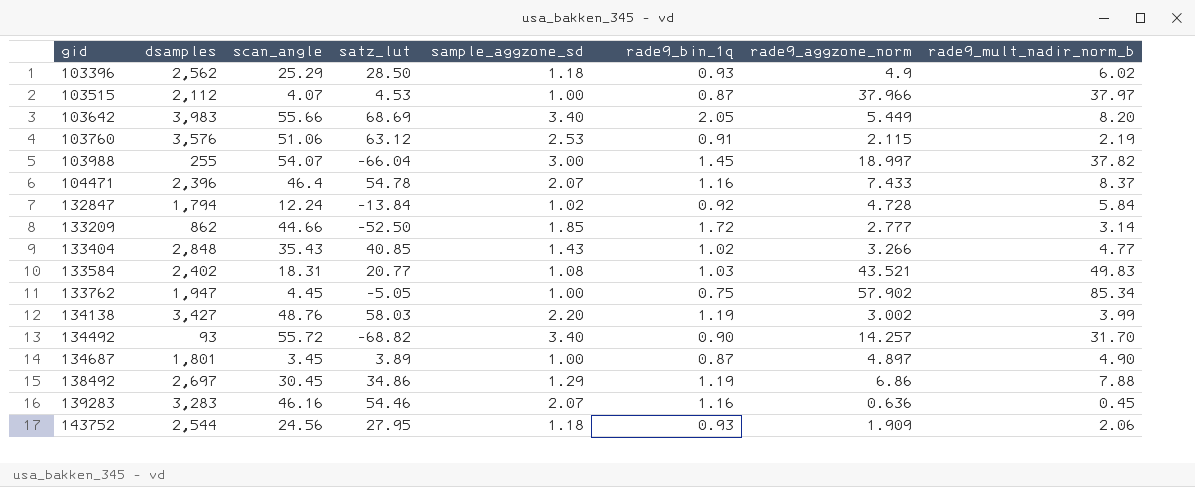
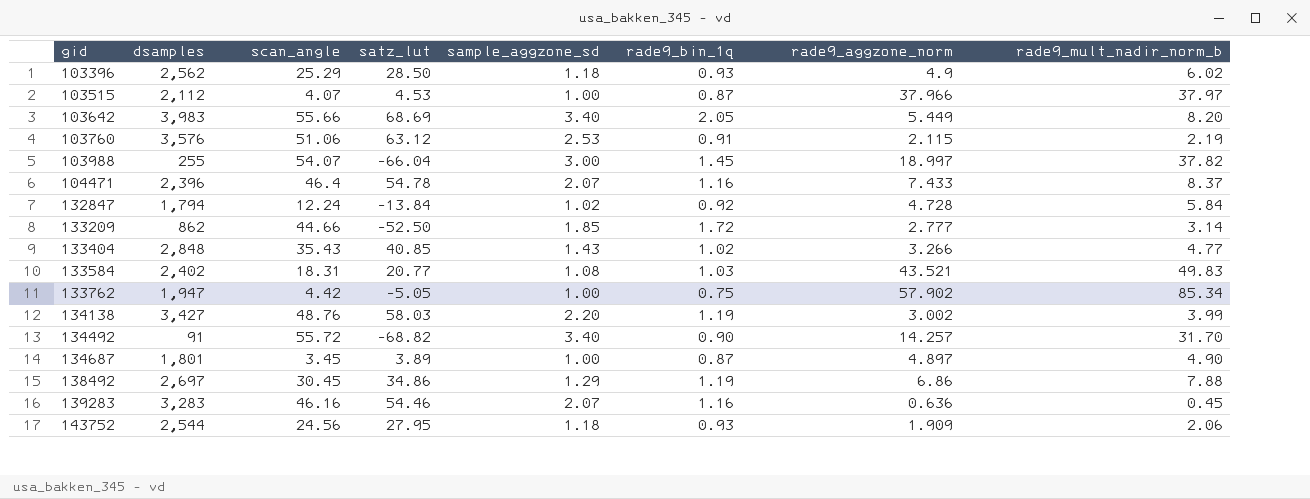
133762 | scan_angle: 4.45 -> 4.42
134492 | dsamples: 93 -> 91

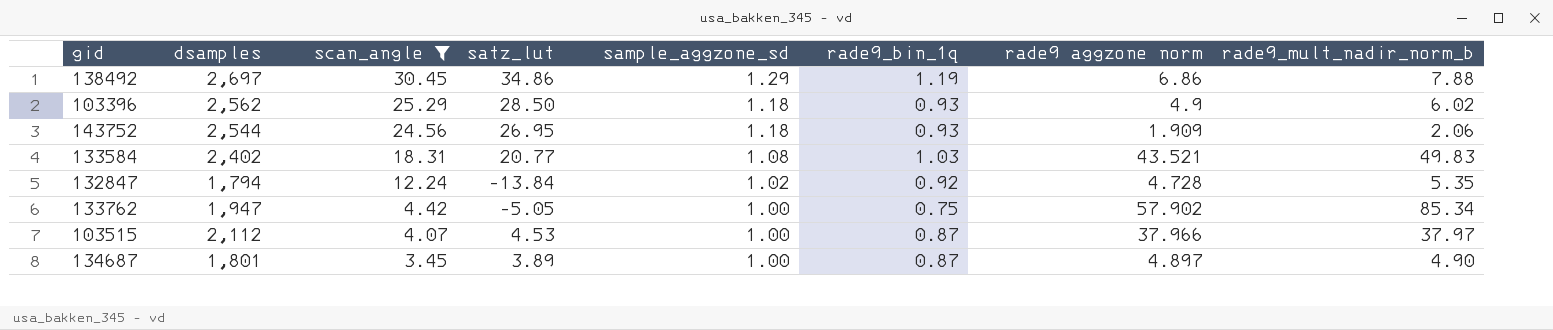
filter: none -> scan_angle <= 30.45
row order: gid ascending -> scan_angle descending
column name: rade9_aggzone_norm -> rade9 aggzone norm
143752 | satz_lut: 27.95 -> 26.95
132847 | rade9_mult_nadir_norm_b: 5.84 -> 5.35

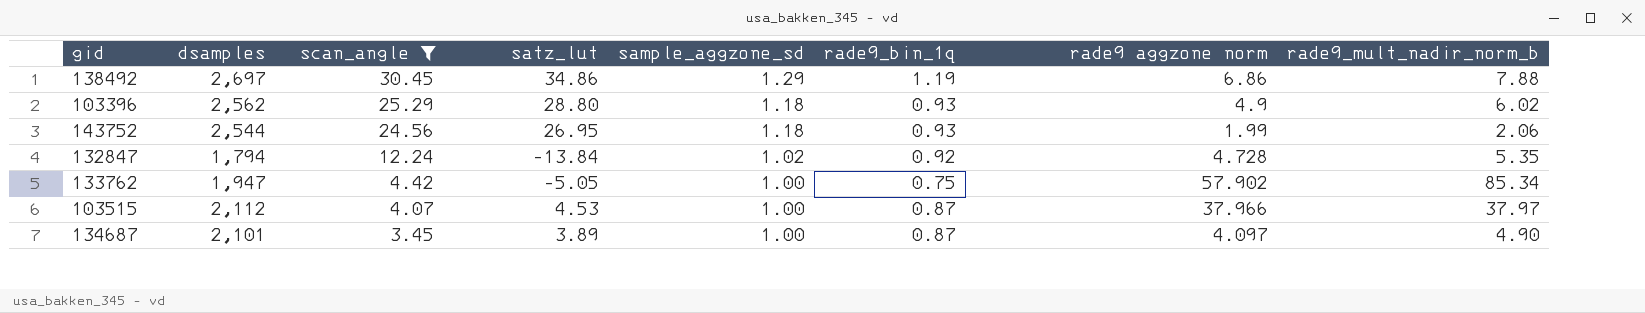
row 133584: 2,402 | 18.31 | 20.77 | 1.08 | 1.03 | 43.521 | 49.83 -> none
103396 | satz_lut: 28.50 -> 28.80
143752 | rade9 aggzone norm: 1.909 -> 1.99
134687 | dsamples: 1,801 -> 2,101
134687 | rade9 aggzone norm: 4.897 -> 4.097

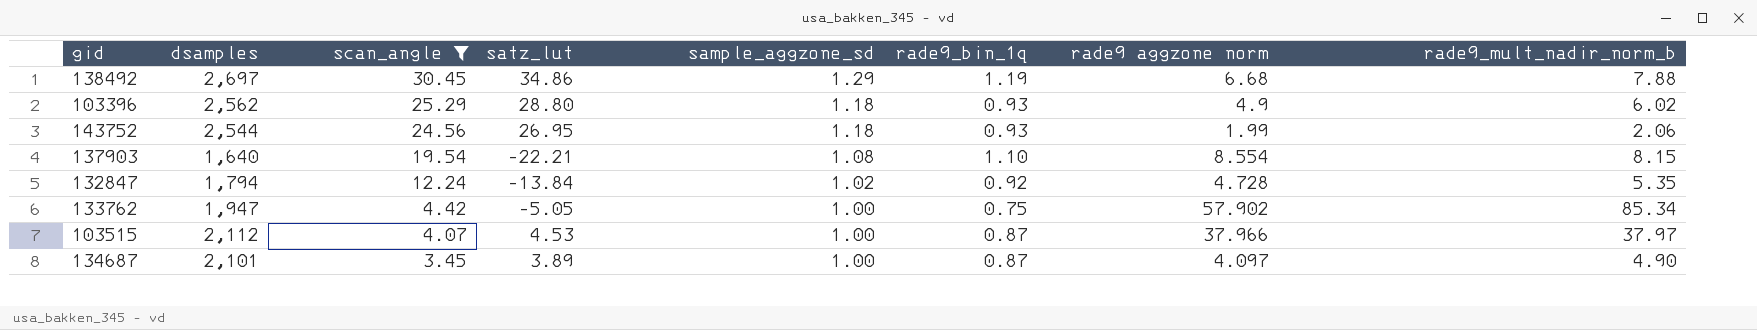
138492 | rade9 aggzone norm: 6.86 -> 6.68
row 137903: none -> 1,640 | 19.54 | -22.21 | 1.08 | 1.10 | 8.554 | 8.15

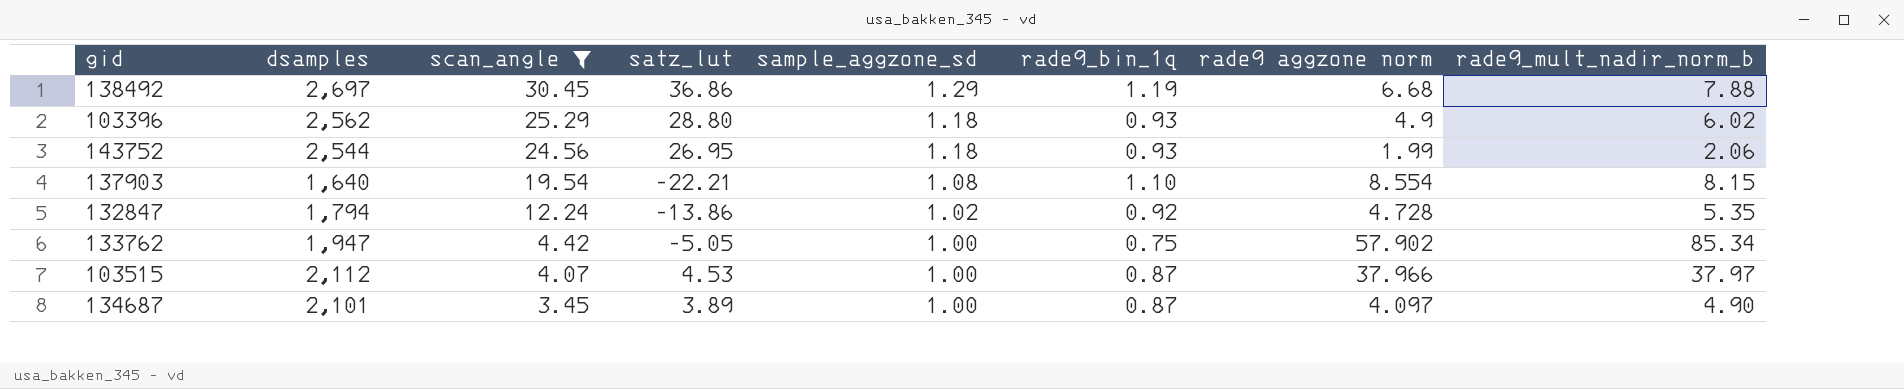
138492 | satz_lut: 34.86 -> 36.86
132847 | satz_lut: -13.84 -> -13.86

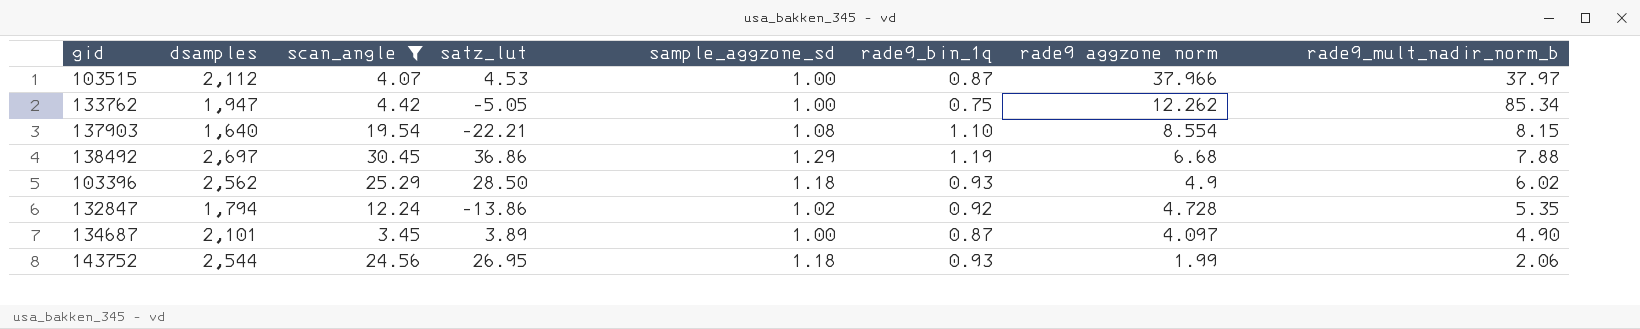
row order: scan_angle descending -> rade9 aggzone norm descending
133762 | rade9 aggzone norm: 57.902 -> 12.262
103396 | satz_lut: 28.80 -> 28.50

